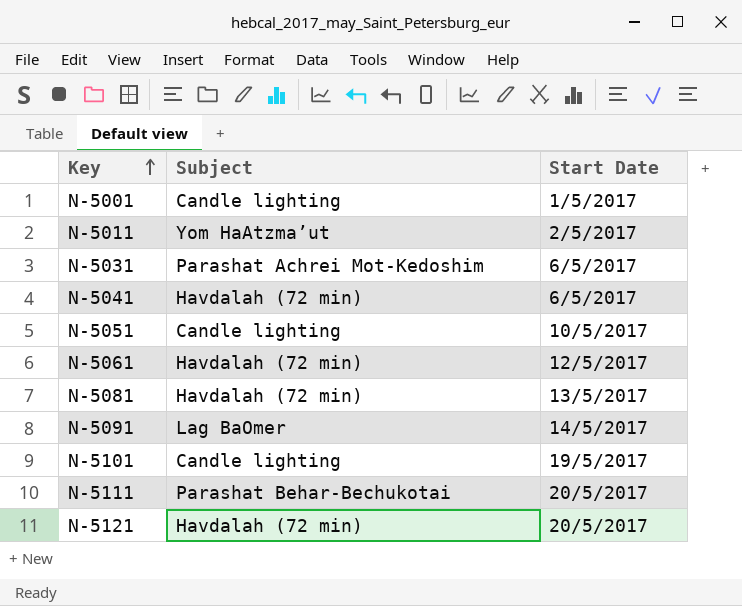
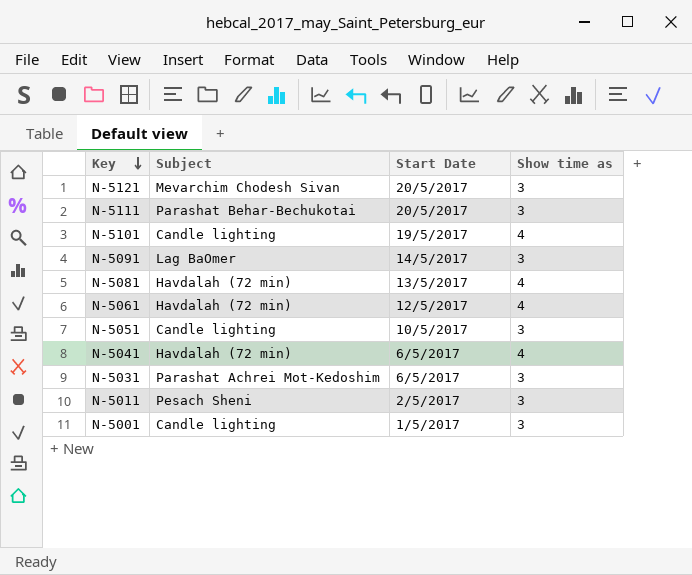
row order: Key ascending -> Key descending
column Show time as | position: none -> 4
N-5121 | Subject: Havdalah (72 min) -> Mevarchim Chodesh Sivan
N-5011 | Subject: Yom HaAtzma’ut -> Pesach Sheni

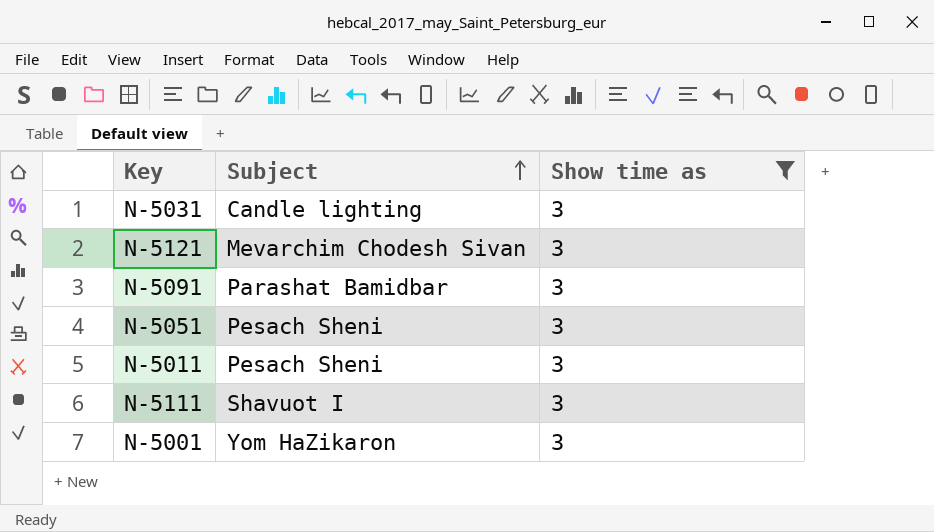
filter: none -> Show time as = 3
row order: Key descending -> Subject ascending
column Start Date | position: 3 -> none
N-5031 | Subject: Parashat Achrei Mot-Kedoshim -> Candle lighting
N-5091 | Subject: Lag BaOmer -> Parashat Bamidbar
N-5051 | Subject: Candle lighting -> Pesach Sheni
N-5111 | Subject: Parashat Behar-Bechukotai -> Shavuot I
N-5001 | Subject: Candle lighting -> Yom HaZikaron

